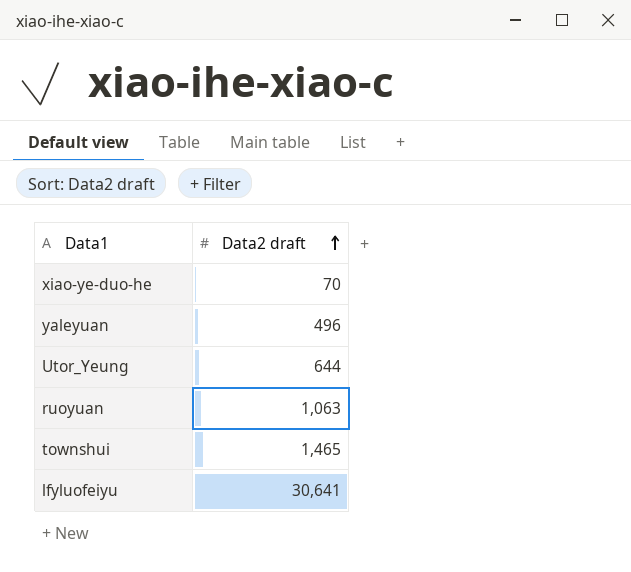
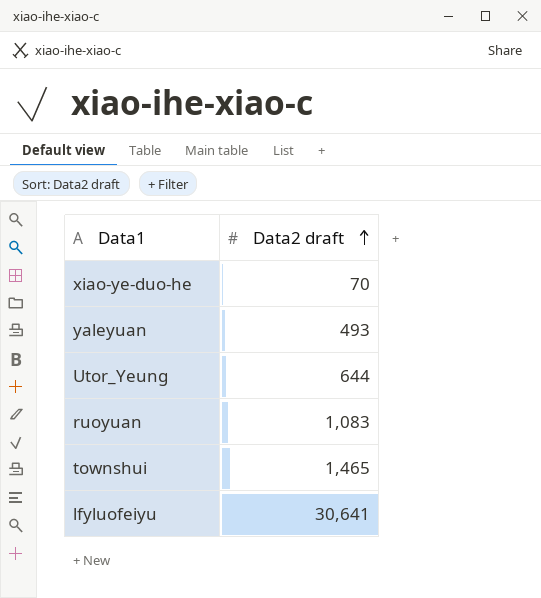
yaleyuan | Data2 draft: 496 -> 493
ruoyuan | Data2 draft: 1,063 -> 1,083

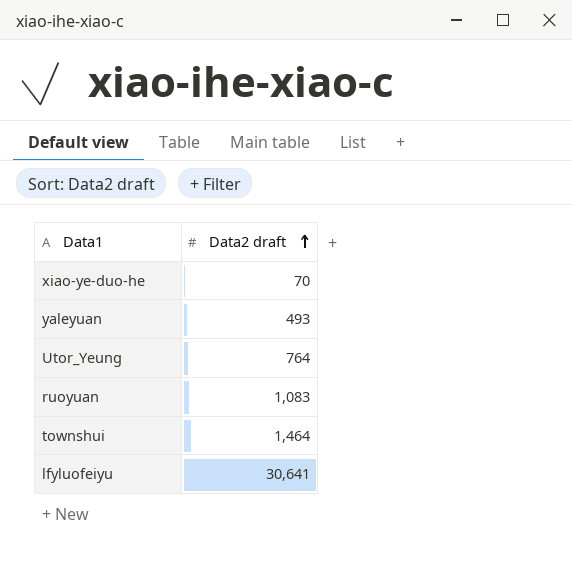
Utor_Yeung | Data2 draft: 644 -> 764
townshui | Data2 draft: 1,465 -> 1,464

